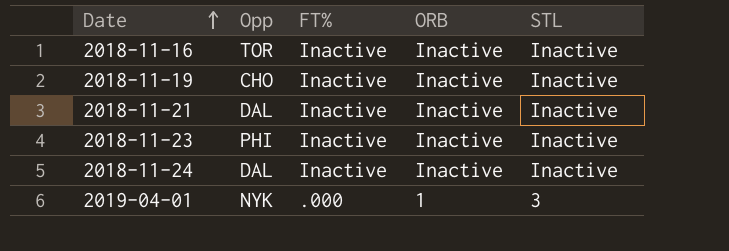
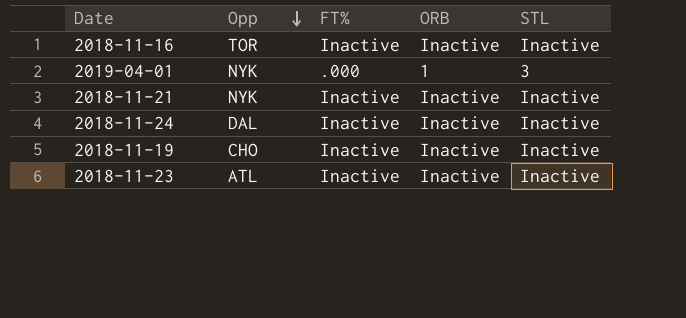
row order: Date ascending -> Opp descending
2018-11-21 | Opp: DAL -> NYK
2018-11-23 | Opp: PHI -> ATL

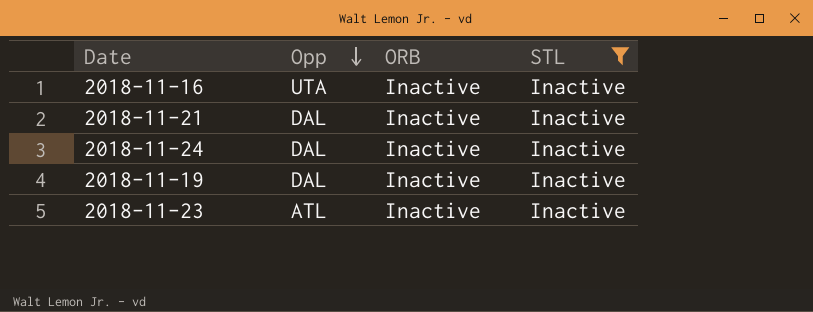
filter: none -> STL = Inactive
column FT% | position: 3 -> none
2018-11-16 | Opp: TOR -> UTA
2018-11-21 | Opp: NYK -> DAL
2018-11-19 | Opp: CHO -> DAL

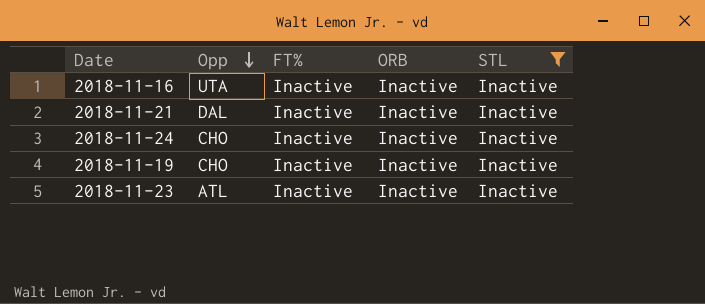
column FT% | position: none -> 3
2018-11-24 | Opp: DAL -> CHO
2018-11-19 | Opp: DAL -> CHO

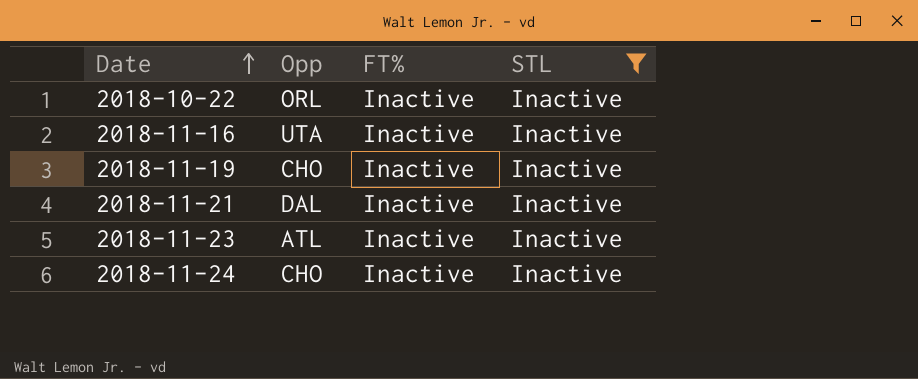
row order: Opp descending -> Date ascending
column ORB | position: 4 -> none
row 2018-10-22: none -> ORL | Inactive | Inactive

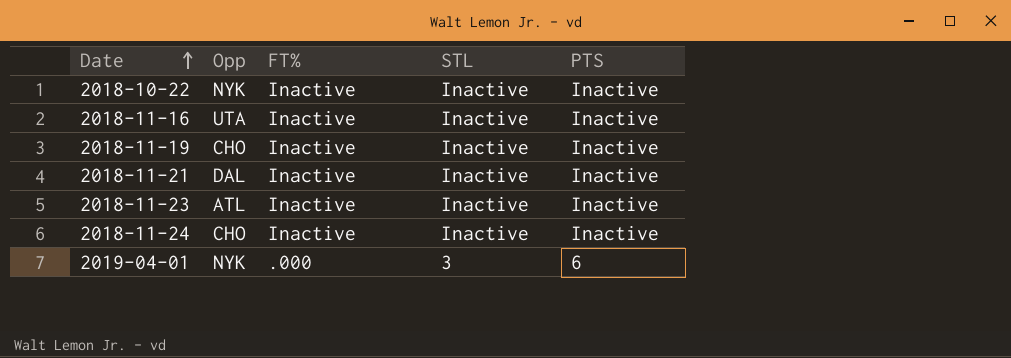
filter: STL = Inactive -> none
column PTS | position: none -> 5
2018-10-22 | Opp: ORL -> NYK

